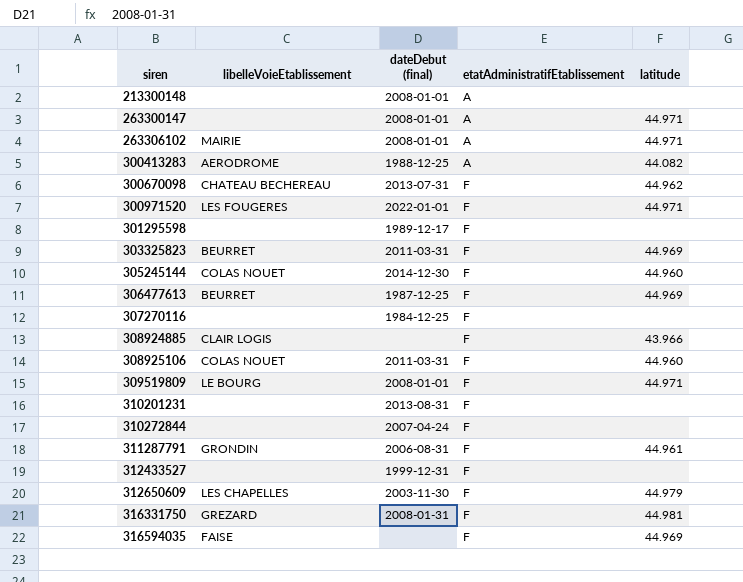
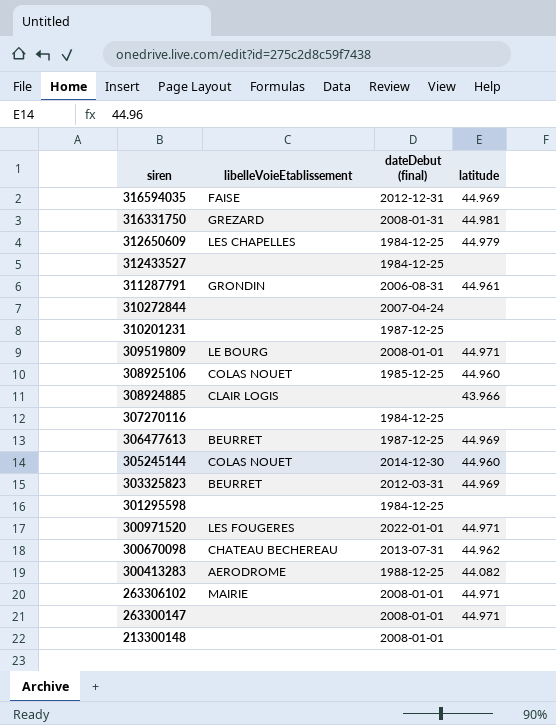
row order: siren ascending -> siren descending
column etatAdministratifEtablissement | position: 4 -> none
316594035 | dateDebut (final): none -> 2012-12-31
312650609 | dateDebut (final): 2003-11-30 -> 1984-12-25
312433527 | dateDebut (final): 1999-12-31 -> 1984-12-25
310201231 | dateDebut (final): 2013-08-31 -> 1987-12-25
308925106 | dateDebut (final): 2011-03-31 -> 1985-12-25
303325823 | dateDebut (final): 2011-03-31 -> 2012-03-31
301295598 | dateDebut (final): 1989-12-17 -> 1984-12-25

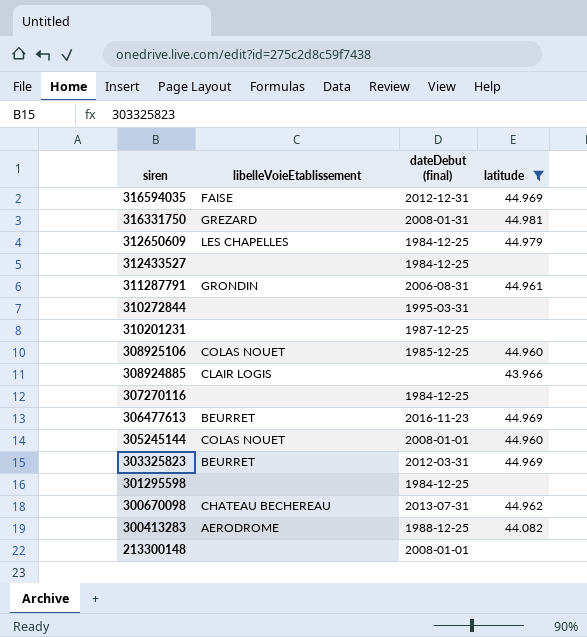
filter: none -> latitude != 44.971
310272844 | dateDebut (final): 2007-04-24 -> 1995-03-31
306477613 | dateDebut (final): 1987-12-25 -> 2016-11-23
305245144 | dateDebut (final): 2014-12-30 -> 2008-01-01

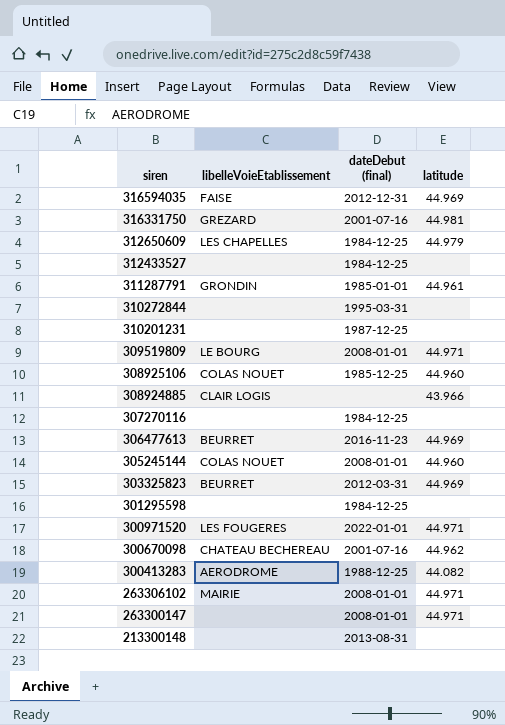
filter: latitude != 44.971 -> none
316331750 | dateDebut (final): 2008-01-31 -> 2001-07-16
311287791 | dateDebut (final): 2006-08-31 -> 1985-01-01
300670098 | dateDebut (final): 2013-07-31 -> 2001-07-16
213300148 | dateDebut (final): 2008-01-01 -> 2013-08-31

